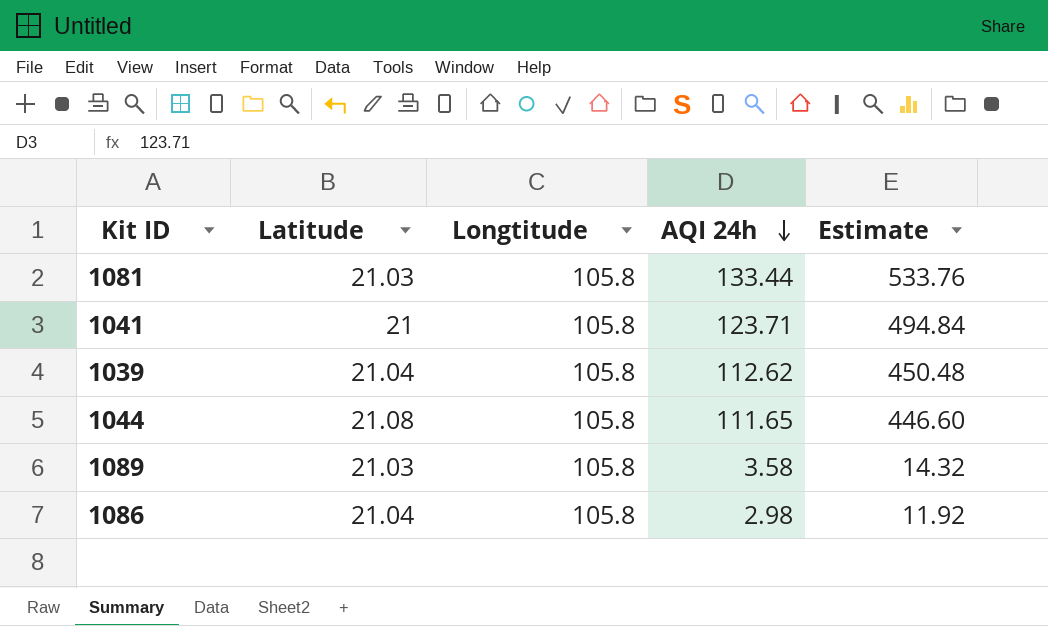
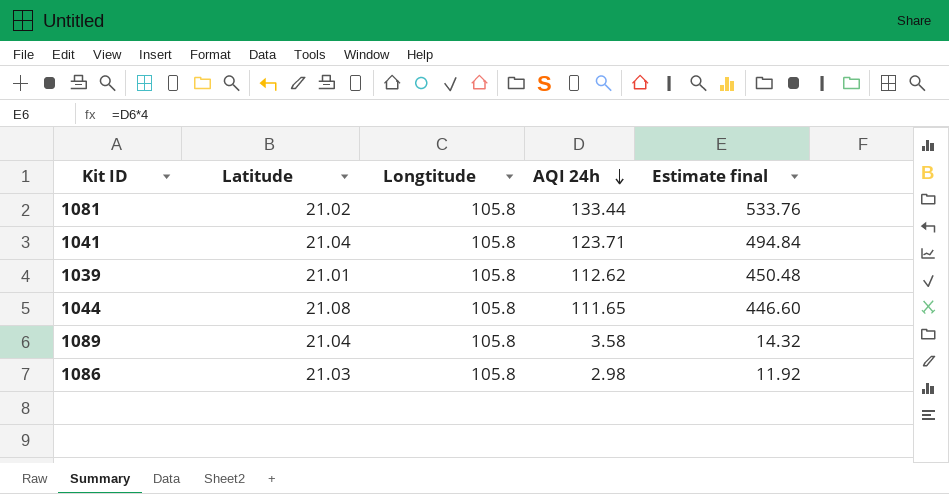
column name: Estimate -> Estimate final
1081 | Latitude: 21.03 -> 21.02
1041 | Latitude: 21 -> 21.04
1039 | Latitude: 21.04 -> 21.01
1089 | Latitude: 21.03 -> 21.04
1086 | Latitude: 21.04 -> 21.03

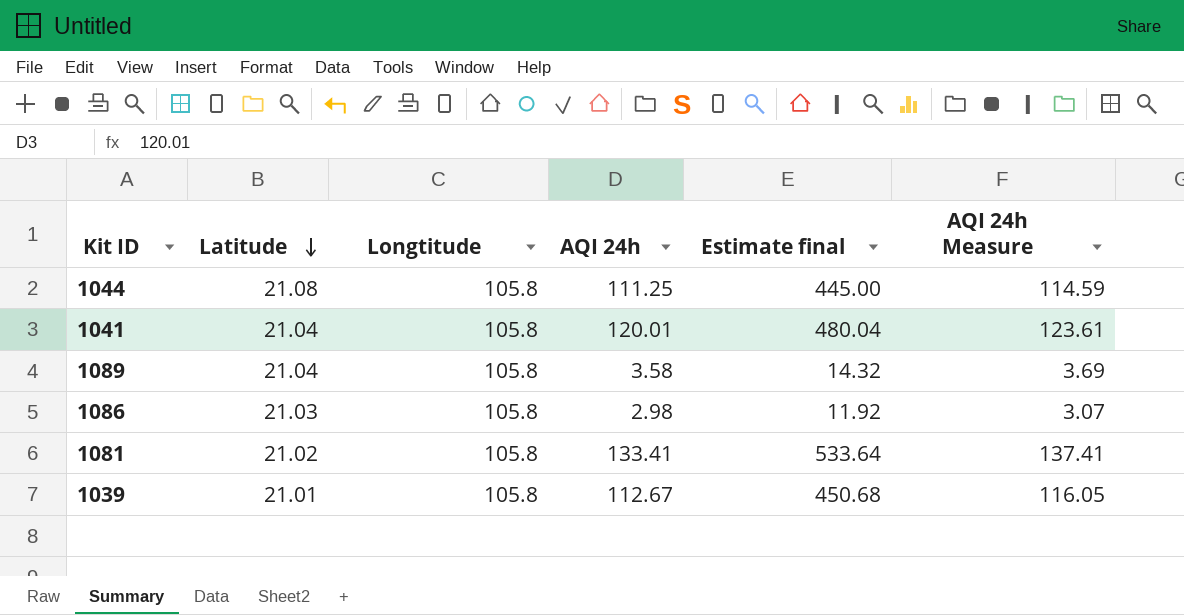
row order: AQI 24h descending -> Latitude descending
column AQI 24h Measure | formula: none -> [AQI 24h] * 1.03
1044 | AQI 24h: 111.65 -> 111.25
1044 | Estimate final: 446.60 -> 445.00
1041 | AQI 24h: 123.71 -> 120.01
1041 | Estimate final: 494.84 -> 480.04
1081 | AQI 24h: 133.44 -> 133.41
1081 | Estimate final: 533.76 -> 533.64
1039 | AQI 24h: 112.62 -> 112.67
1039 | Estimate final: 450.48 -> 450.68

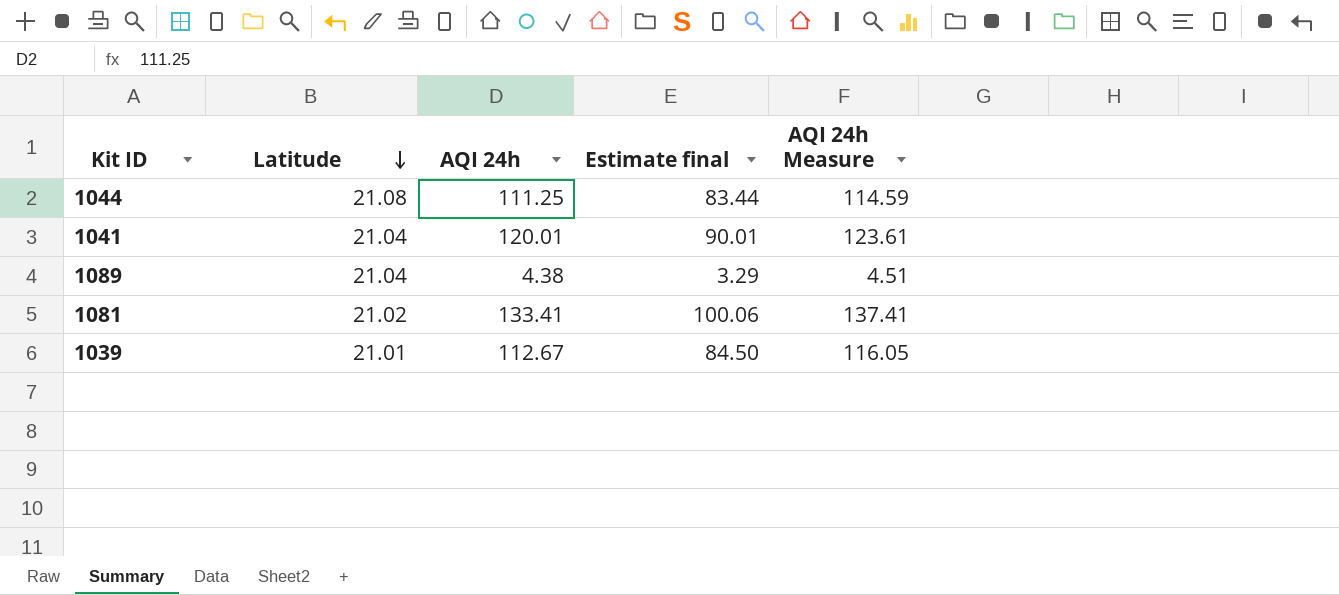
column Longtitude | position: 3 -> none
column Estimate final | formula: [AQI 24h] * 4 -> [AQI 24h] * 0.75
row 1086: 21.03 | 105.8 | 2.98 | 11.92 | 3.07 -> none
1089 | AQI 24h: 3.58 -> 4.38
1089 | AQI 24h Measure: 3.69 -> 4.51

